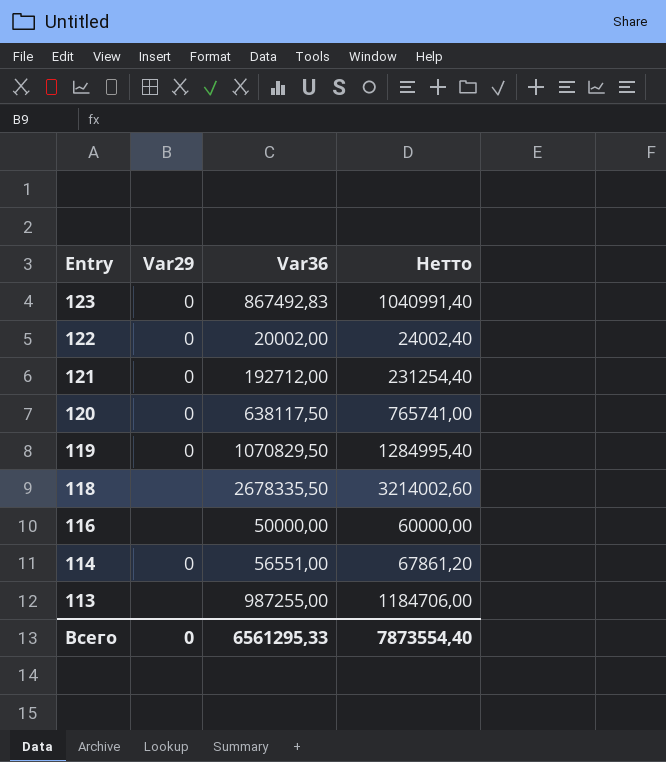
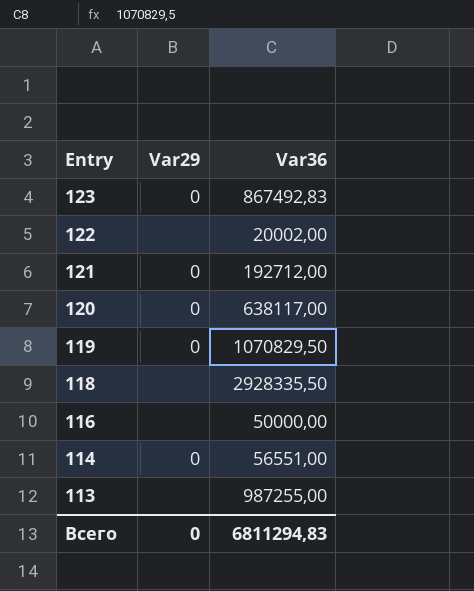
column Нетто | formula: [Var36] * 1,2 -> none
122 | Var29: 0 -> none
120 | Var36: 638117,50 -> 638117,00
118 | Var36: 2678335,50 -> 2928335,50
Всего | Var36: 6561295,33 -> 6811294,83

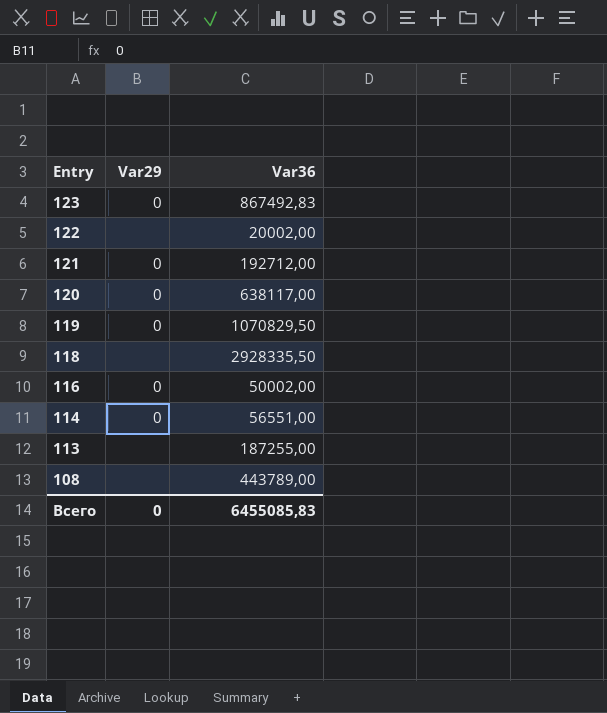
116 | Var29: none -> 0
116 | Var36: 50000,00 -> 50002,00
113 | Var36: 987255,00 -> 187255,00
row 108: none -> none | 443789,00
Всего | Var36: 6811294,83 -> 6455085,83

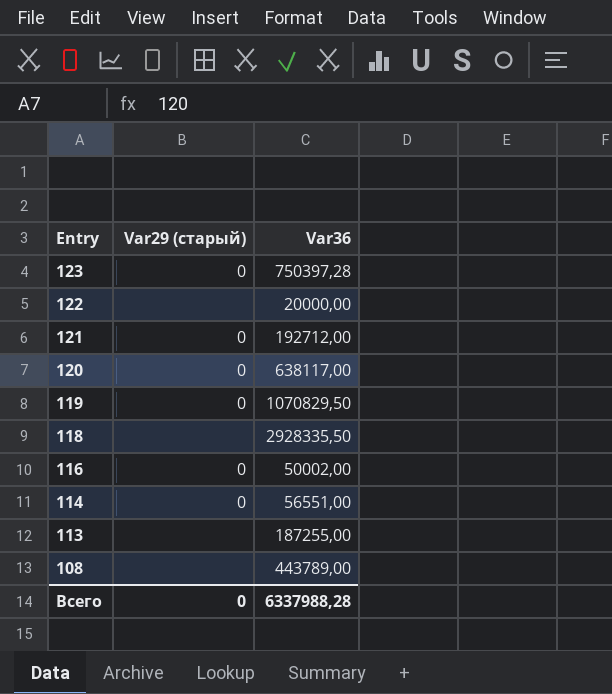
column name: Var29 -> Var29 (старый)
123 | Var36: 867492,83 -> 750397,28
122 | Var36: 20002,00 -> 20000,00
Всего | Var36: 6455085,83 -> 6337988,28

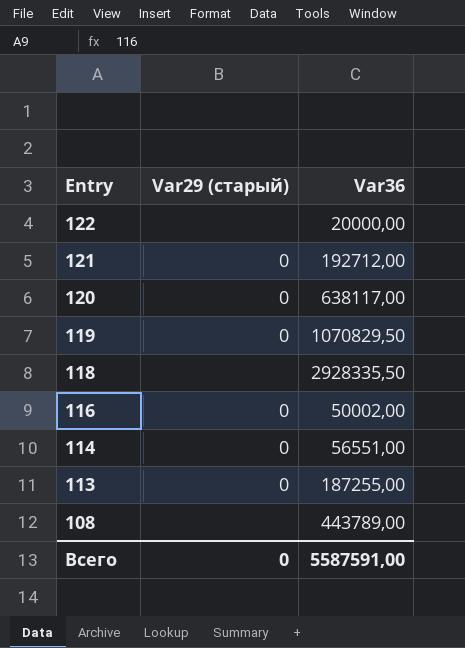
row 123: 0 | 750397,28 -> none
113 | Var29 (старый): none -> 0
Всего | Var36: 6337988,28 -> 5587591,00

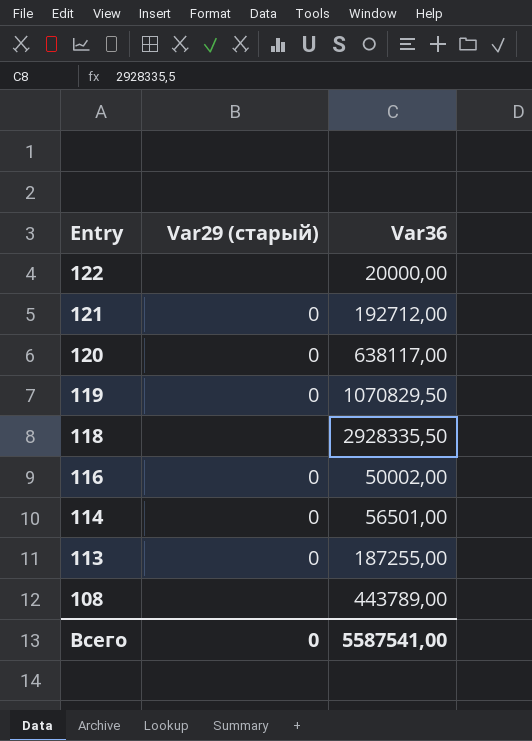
114 | Var36: 56551,00 -> 56501,00
Всего | Var36: 5587591,00 -> 5587541,00

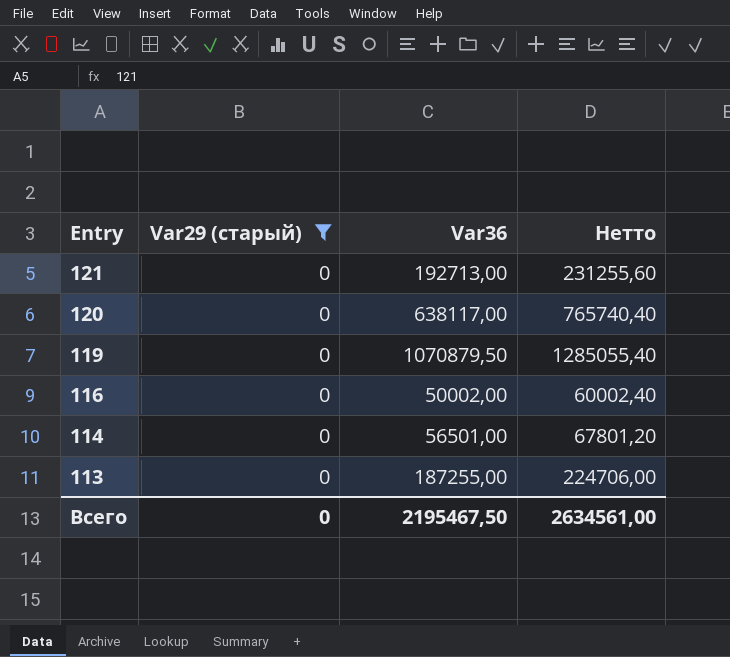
filter: none -> Var29 (старый) = 0
column Нетто | formula: none -> [Var36] * 1,2
121 | Var36: 192712,00 -> 192713,00
119 | Var36: 1070829,50 -> 1070879,50
Всего | Var36: 5587541,00 -> 2195467,50

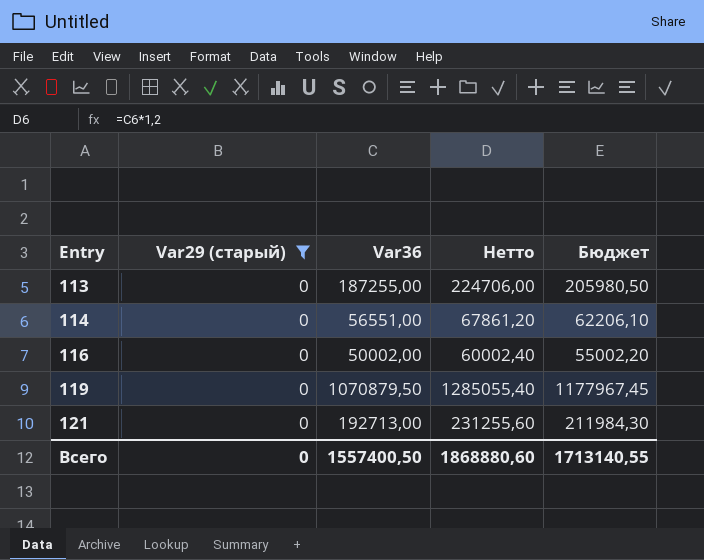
row order: Entry descending -> Entry ascending
column Бюджет | formula: none -> [Var36] * 1,1
row 120: 0 | 638117,00 | 765740,40 -> none
114 | Var36: 56501,00 -> 56551,00
114 | Нетто: 67801,20 -> 67861,20
Всего | Var36: 2195467,50 -> 1557400,50
Всего | Нетто: 2634561,00 -> 1868880,60

